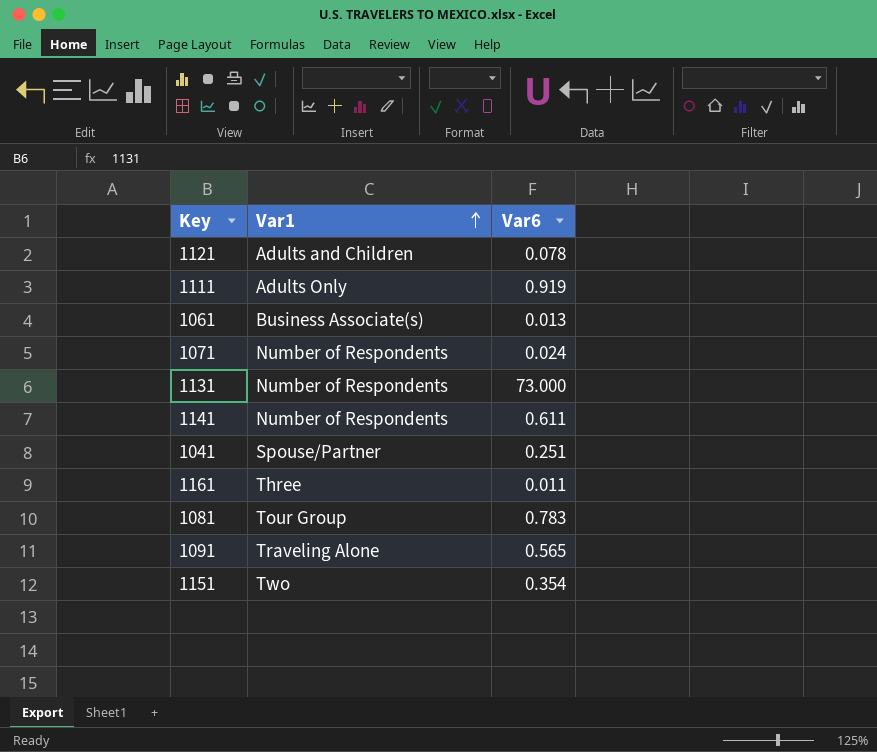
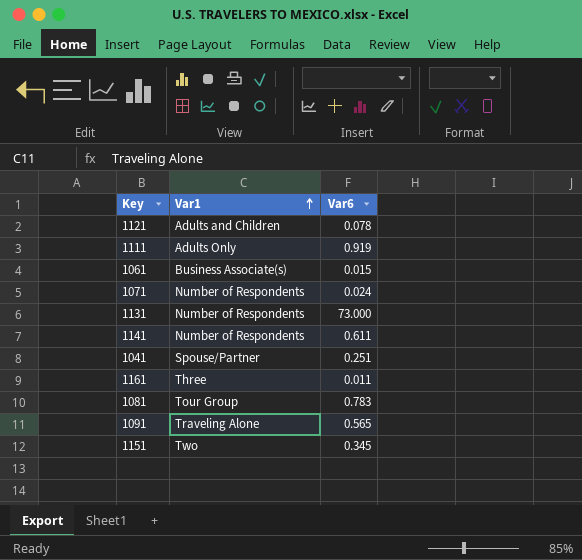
1061 | Var6: 0.013 -> 0.015
1151 | Var6: 0.354 -> 0.345

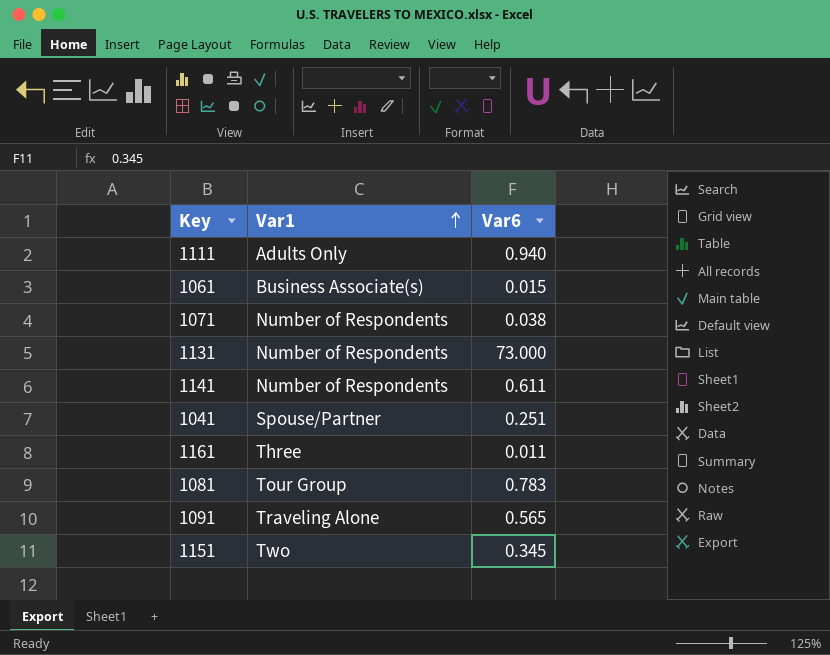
row 1121: Adults and Children | 0.078 -> none
1111 | Var6: 0.919 -> 0.940
1071 | Var6: 0.024 -> 0.038

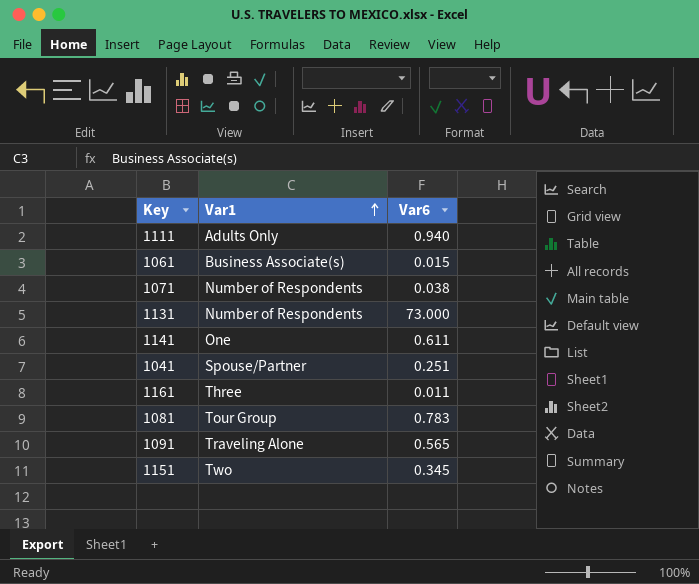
1141 | Var1: Number of Respondents -> One

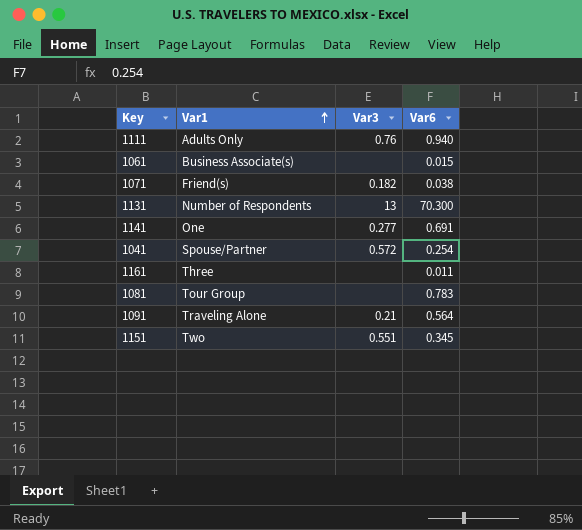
column Var3 | position: none -> 3
1071 | Var1: Number of Respondents -> Friend(s)
1131 | Var6: 73.000 -> 70.300
1141 | Var6: 0.611 -> 0.691
1041 | Var6: 0.251 -> 0.254
1091 | Var6: 0.565 -> 0.564

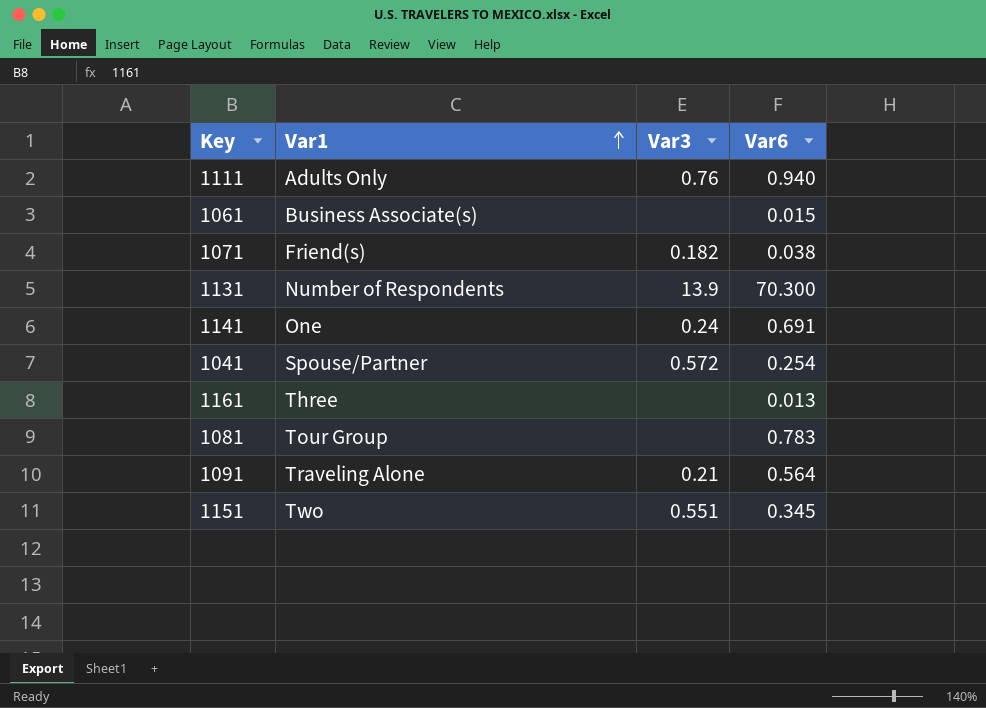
1131 | Var3: 13 -> 13.9
1141 | Var3: 0.277 -> 0.24
1161 | Var6: 0.011 -> 0.013

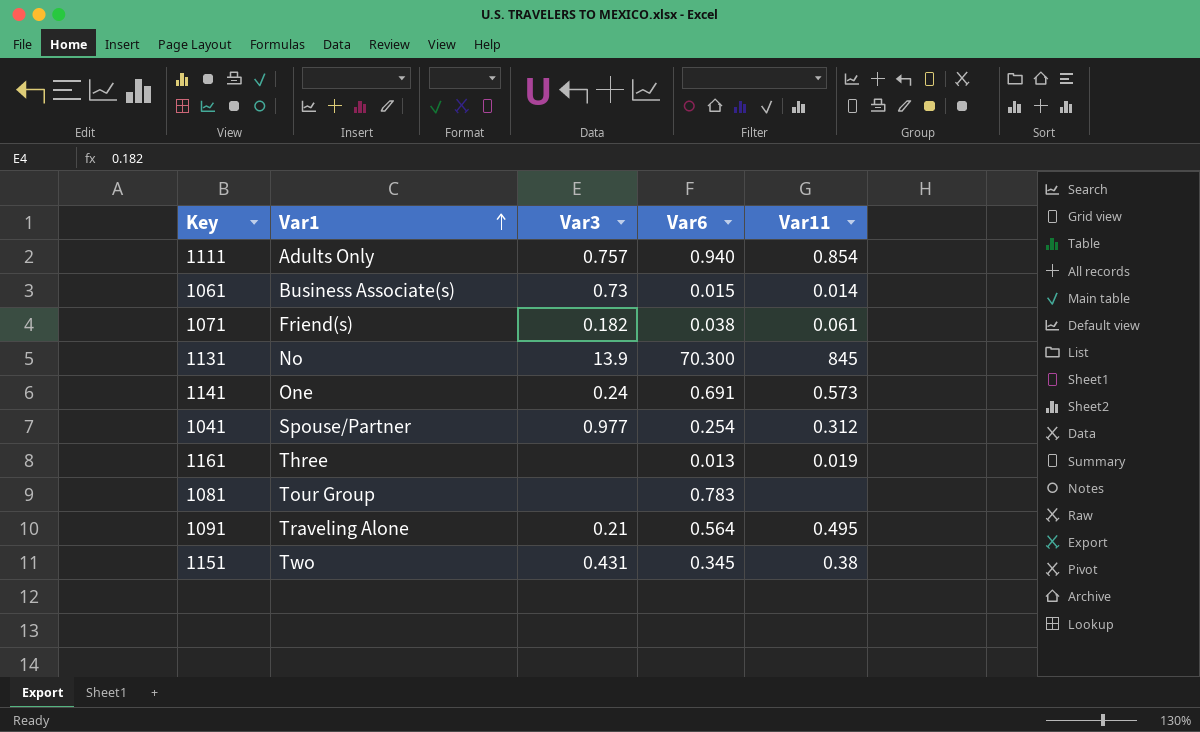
column Var11 | position: none -> 5
1111 | Var3: 0.76 -> 0.757
1061 | Var3: none -> 0.73
1131 | Var1: Number of Respondents -> No
1041 | Var3: 0.572 -> 0.977
1151 | Var3: 0.551 -> 0.431

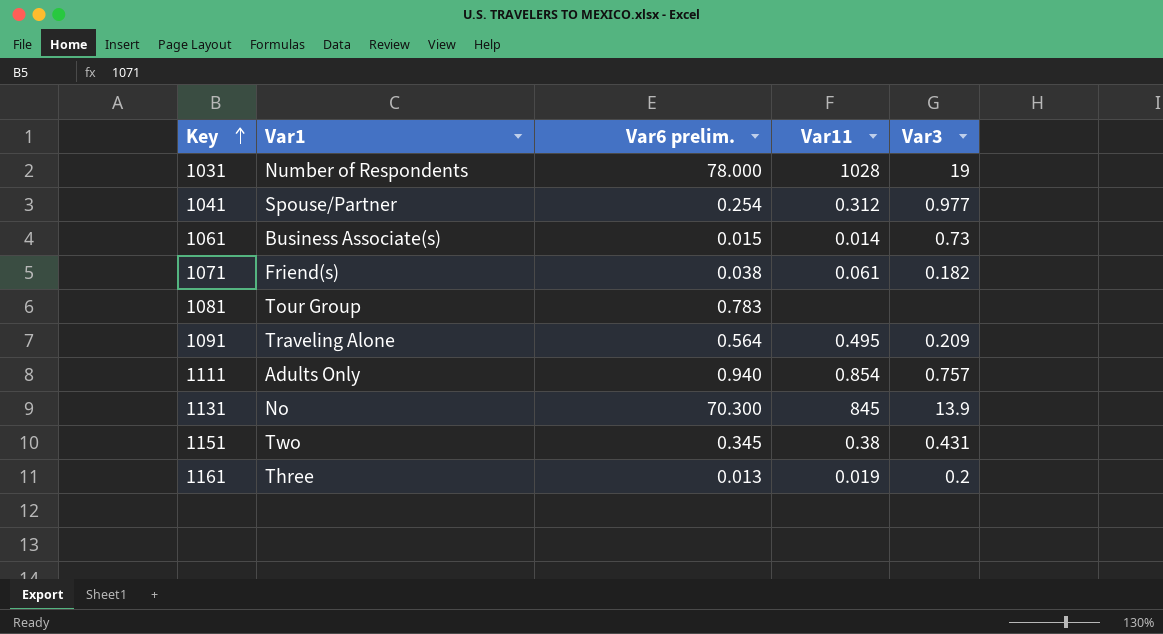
row order: Var1 ascending -> Key ascending
column name: Var6 -> Var6 prelim.
column Var3 | position: 3 -> 5
row 1141: One | 0.24 | 0.691 | 0.573 -> none
row 1031: none -> Number of Respondents | 78.000 | 1028 | 19
1091 | Var3: 0.21 -> 0.209
1161 | Var3: none -> 0.2

